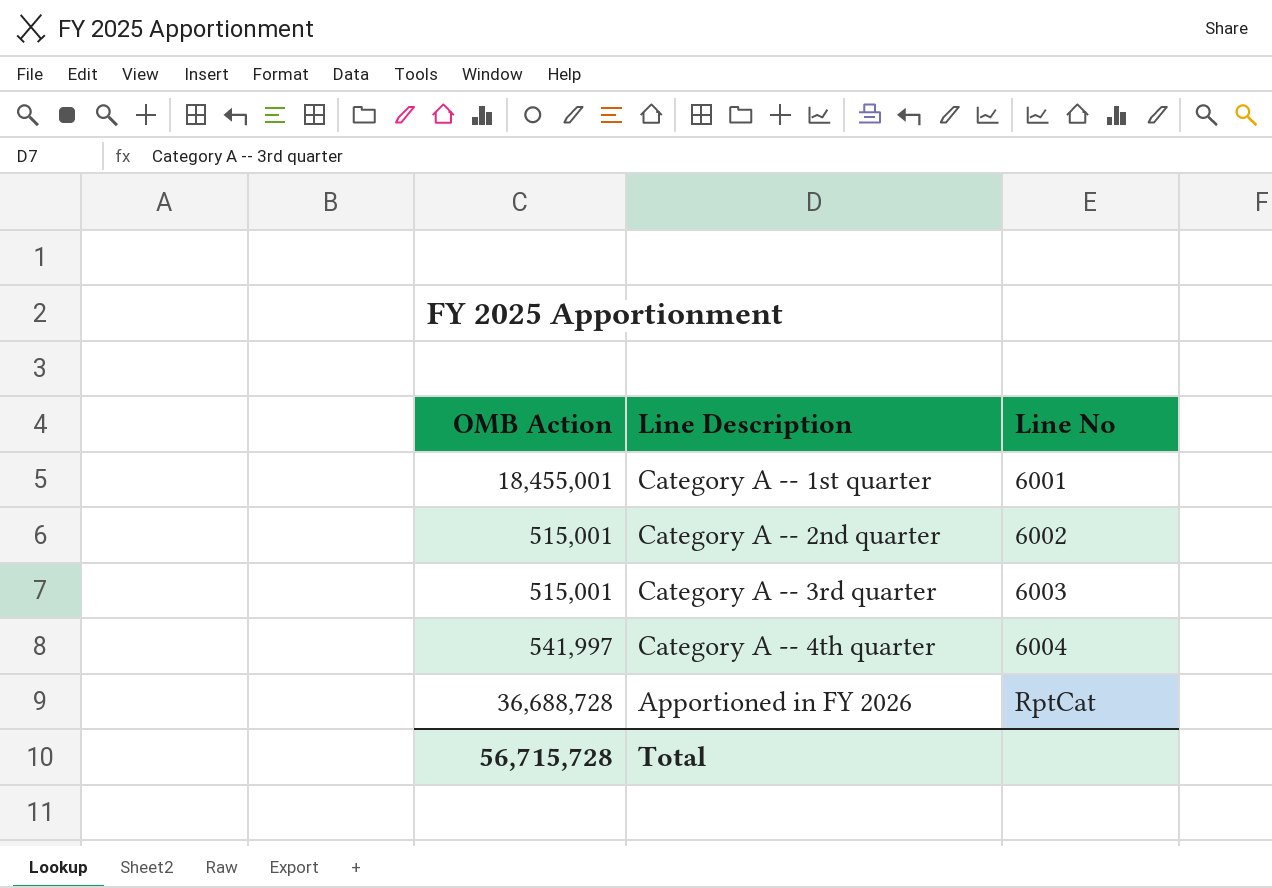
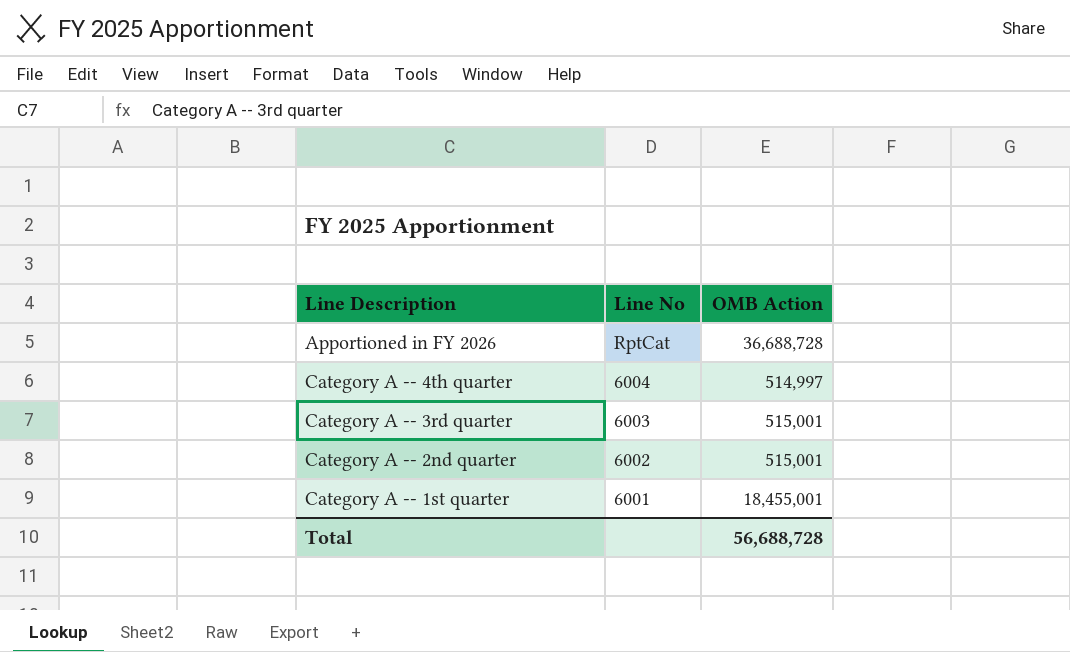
row order: Line No ascending -> Line No descending
column OMB Action | position: 1 -> 3
Category A -- 4th quarter | OMB Action: 541,997 -> 514,997
Total | OMB Action: 56,715,728 -> 56,688,728

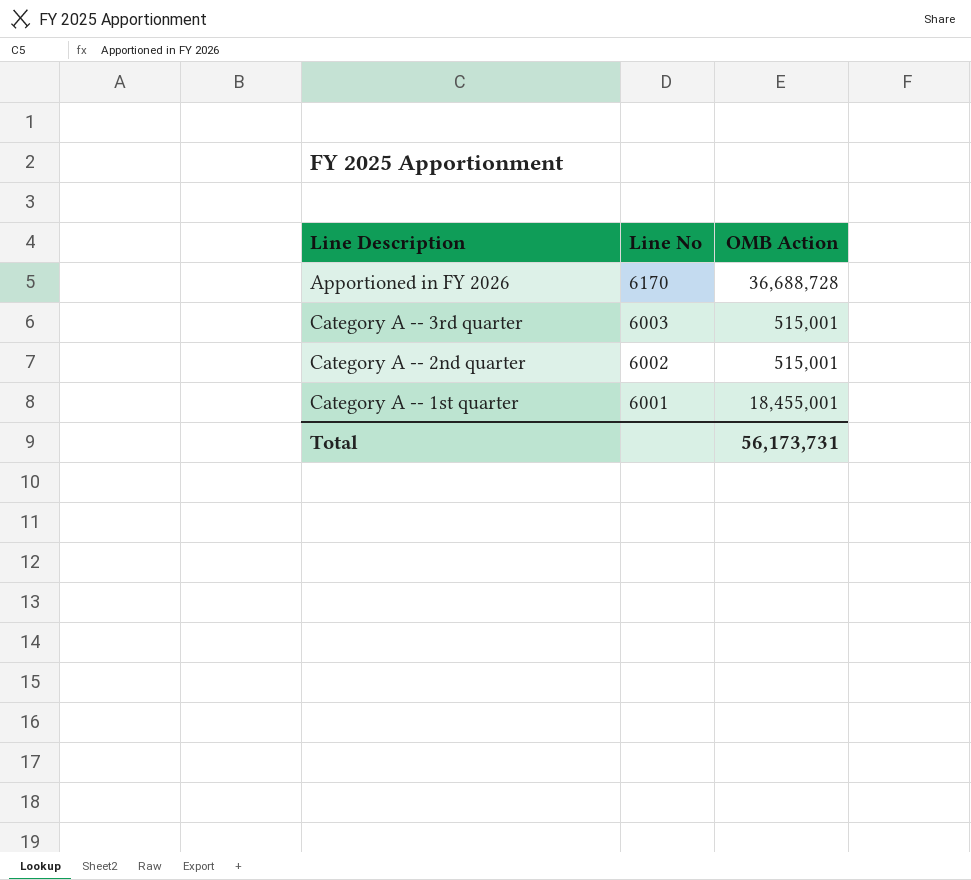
row Category A -- 4th quarter: 6004 | 514,997 -> none
Apportioned in FY 2026 | Line No: RptCat -> 6170
Total | OMB Action: 56,688,728 -> 56,173,731

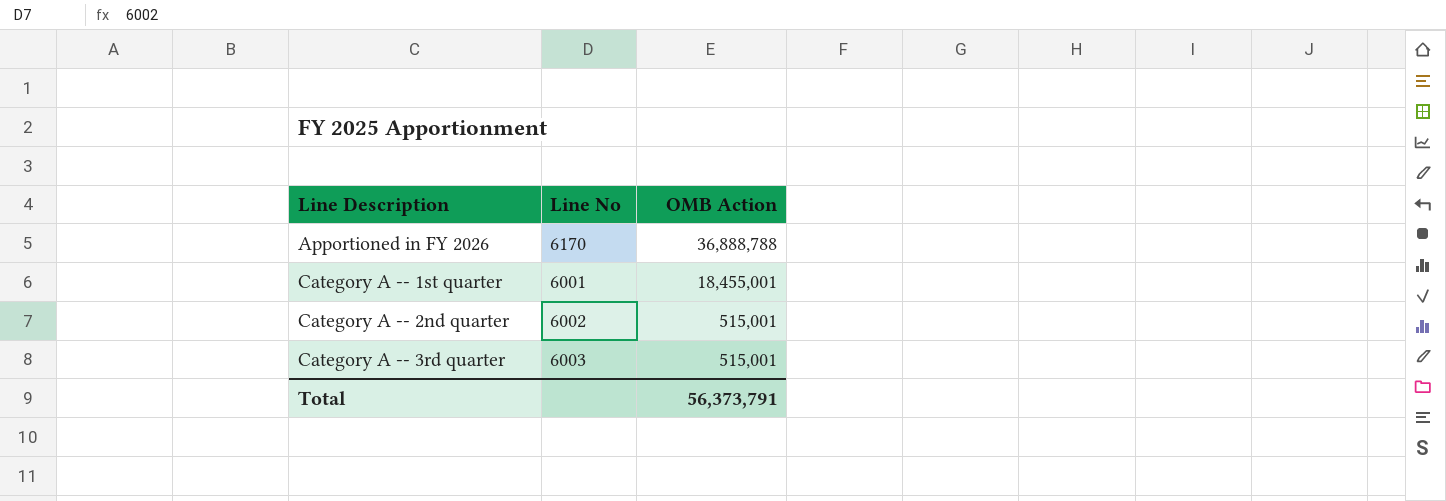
row order: Line No descending -> Line Description ascending
Apportioned in FY 2026 | OMB Action: 36,688,728 -> 36,888,788
Total | OMB Action: 56,173,731 -> 56,373,791

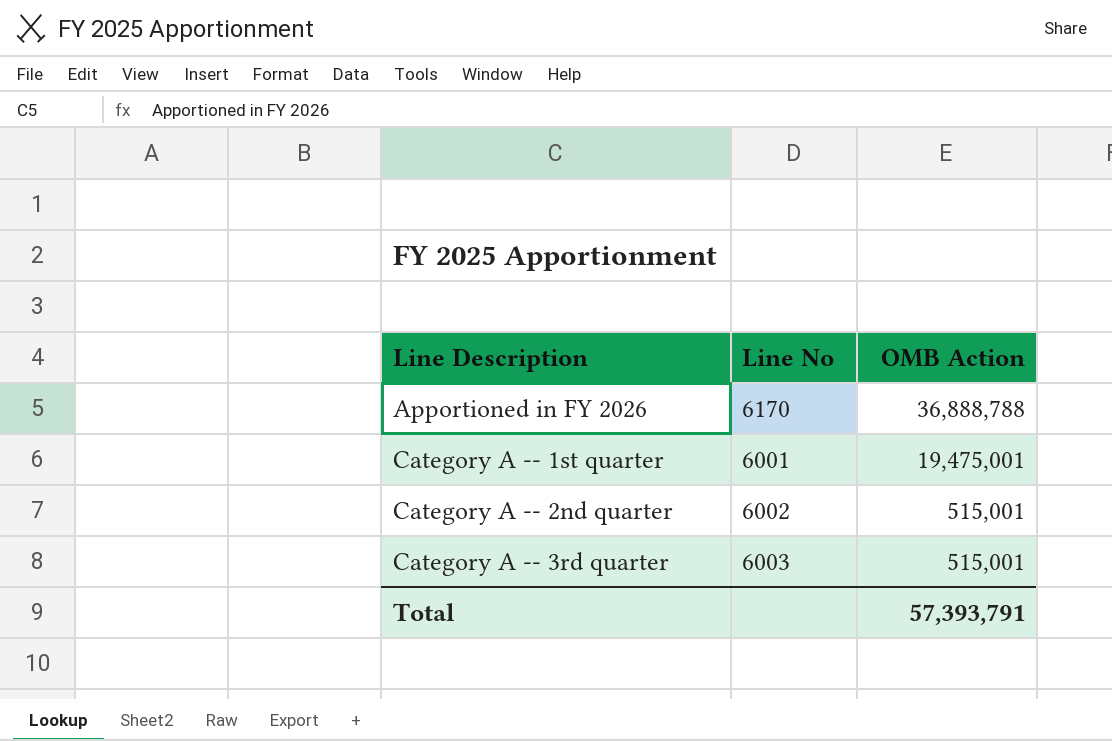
Category A -- 1st quarter | OMB Action: 18,455,001 -> 19,475,001
Total | OMB Action: 56,373,791 -> 57,393,791

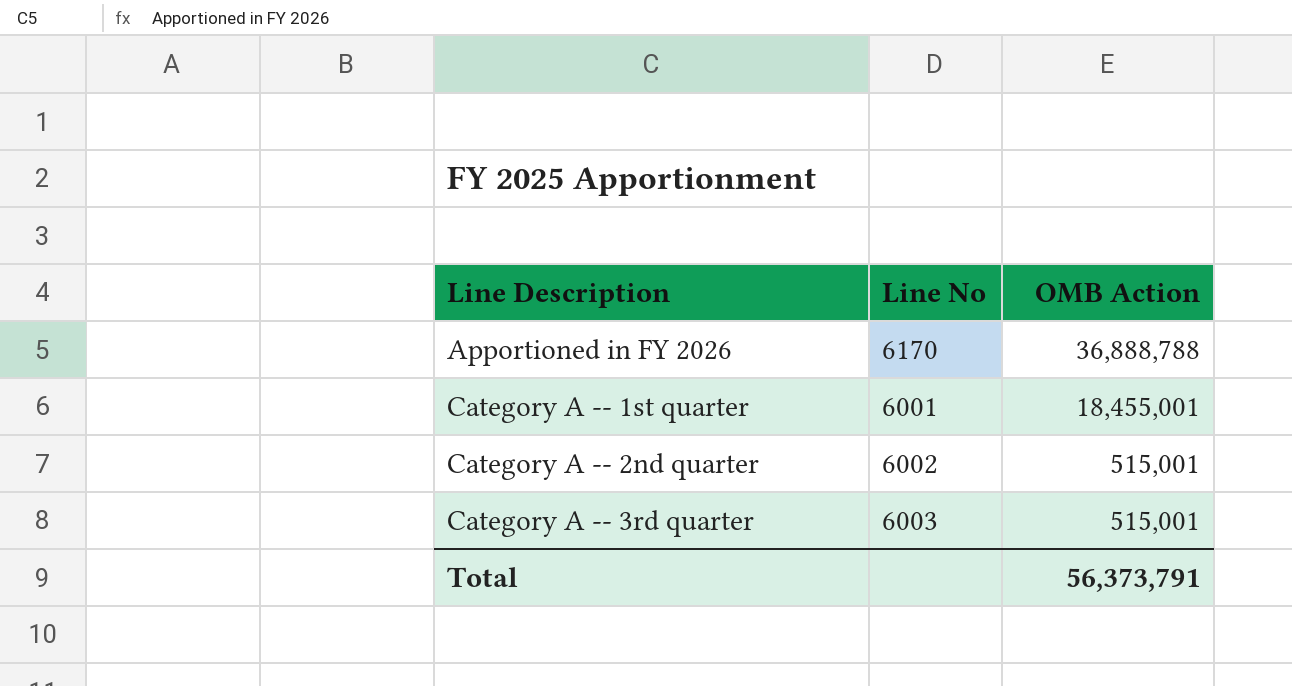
Category A -- 1st quarter | OMB Action: 19,475,001 -> 18,455,001
Total | OMB Action: 57,393,791 -> 56,373,791

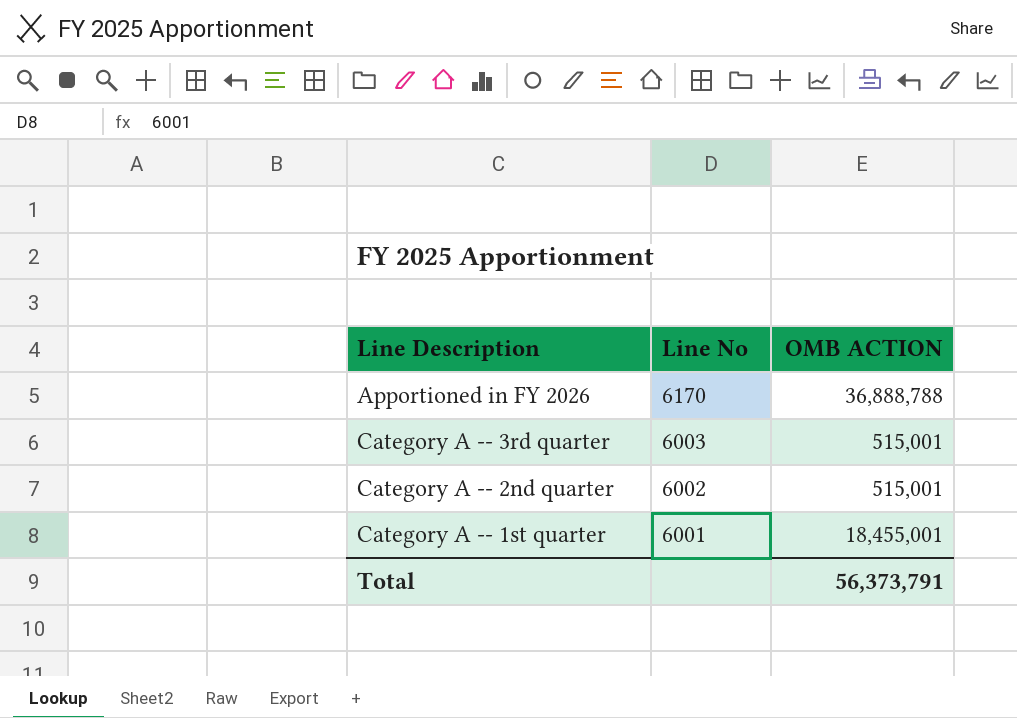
row order: Line Description ascending -> Line No descending
column name: OMB Action -> OMB ACTION

